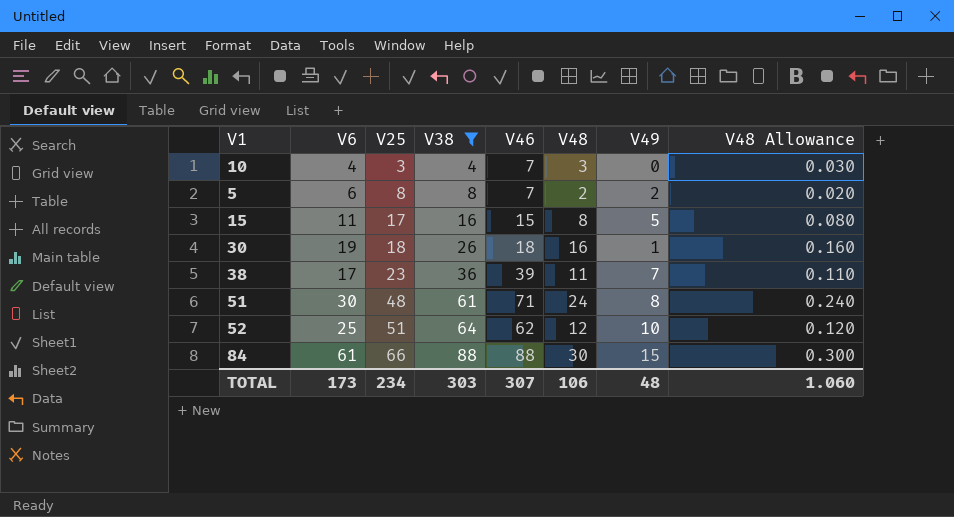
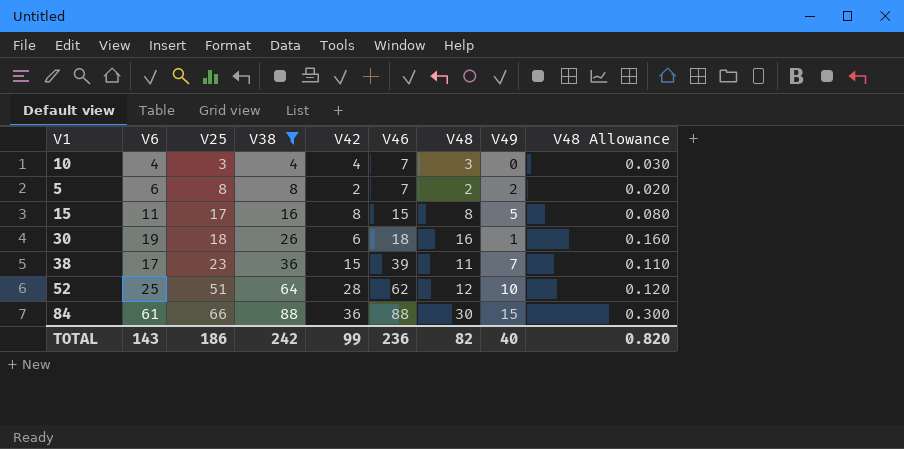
column V42 | position: none -> 5
row 51: 30 | 48 | 61 | 71 | 24 | 8 | 0.240 -> none
TOTAL | V6: 173 -> 143
TOTAL | V25: 234 -> 186
TOTAL | V38: 303 -> 242
TOTAL | V46: 307 -> 236
TOTAL | V48: 106 -> 82
TOTAL | V49: 48 -> 40
TOTAL | V48 Allowance: 1.060 -> 0.820

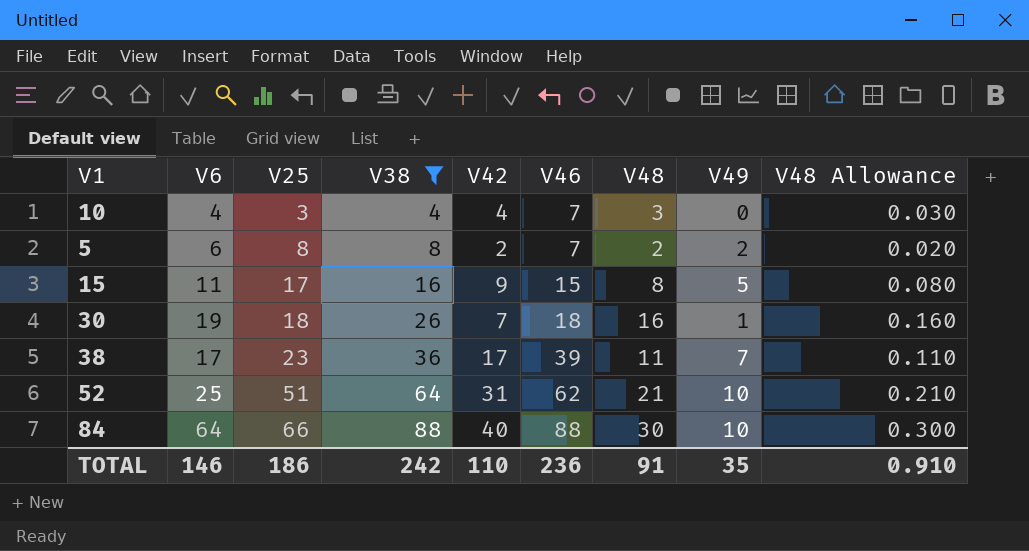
15 | V42: 8 -> 9
30 | V42: 6 -> 7
38 | V42: 15 -> 17
52 | V42: 28 -> 31
52 | V48: 12 -> 21
52 | V48 Allowance: 0.120 -> 0.210
84 | V6: 61 -> 64
84 | V42: 36 -> 40
84 | V49: 15 -> 10
TOTAL | V6: 143 -> 146
TOTAL | V42: 99 -> 110
TOTAL | V48: 82 -> 91
TOTAL | V49: 40 -> 35
TOTAL | V48 Allowance: 0.820 -> 0.910

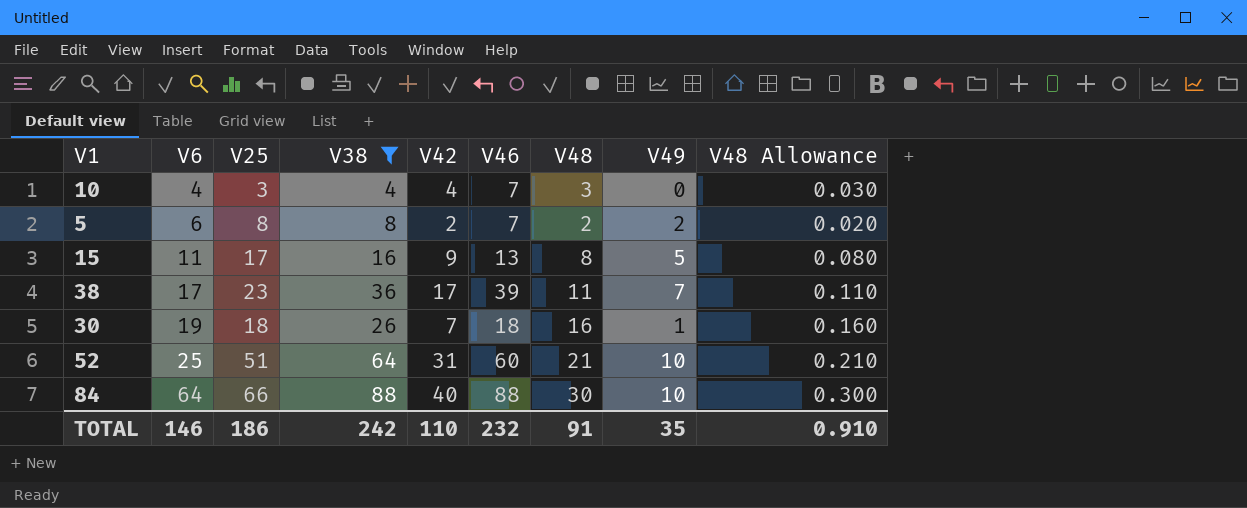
row order: V25 ascending -> V6 ascending
15 | V46: 15 -> 13
52 | V46: 62 -> 60
TOTAL | V46: 236 -> 232

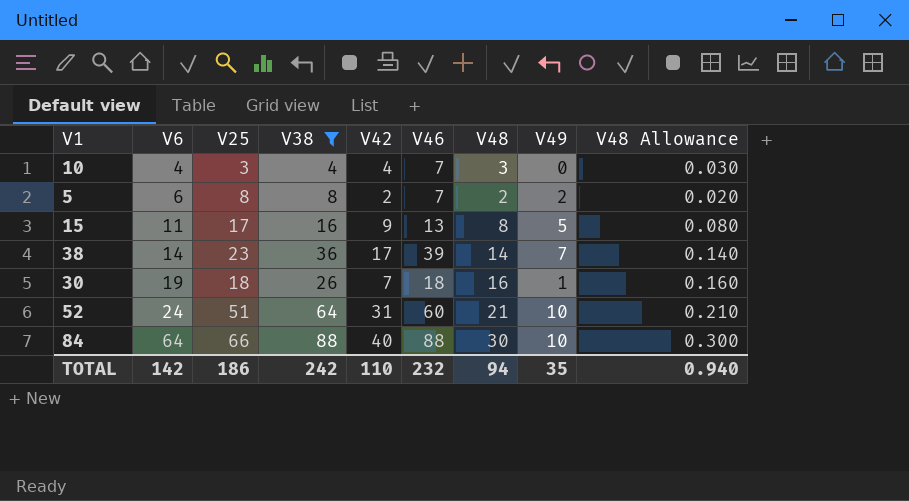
38 | V6: 17 -> 14
38 | V48: 11 -> 14
38 | V48 Allowance: 0.110 -> 0.140
52 | V6: 25 -> 24
TOTAL | V6: 146 -> 142
TOTAL | V48: 91 -> 94
TOTAL | V48 Allowance: 0.910 -> 0.940

